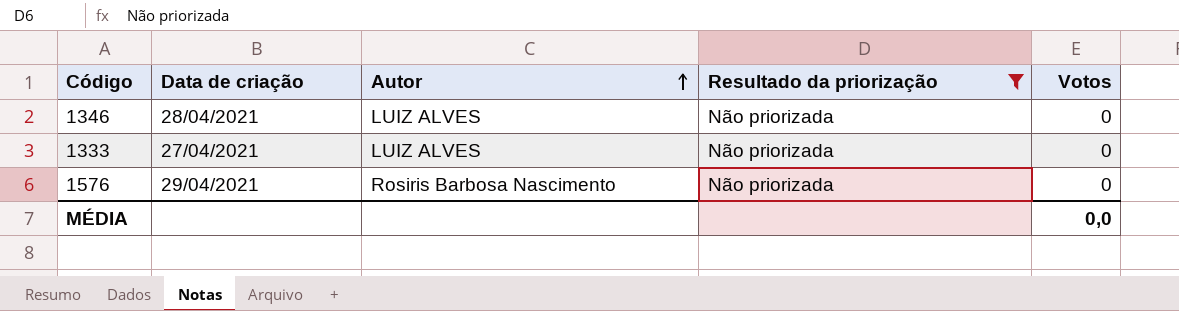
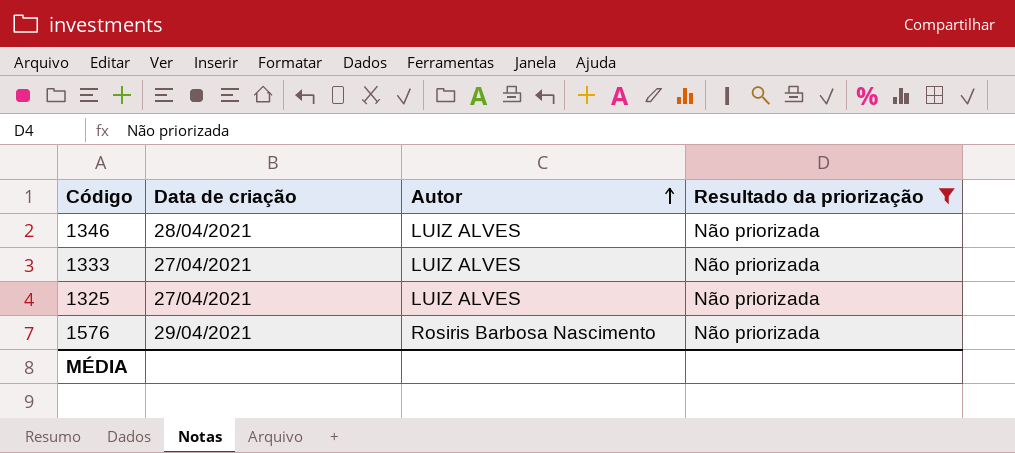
column Votos | position: 5 -> none
row 1325: none -> 27/04/2021 | LUIZ ALVES | Não priorizada

